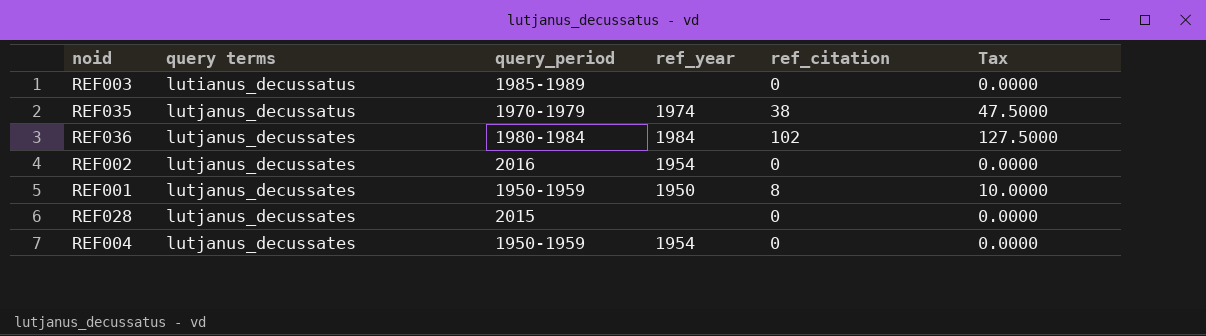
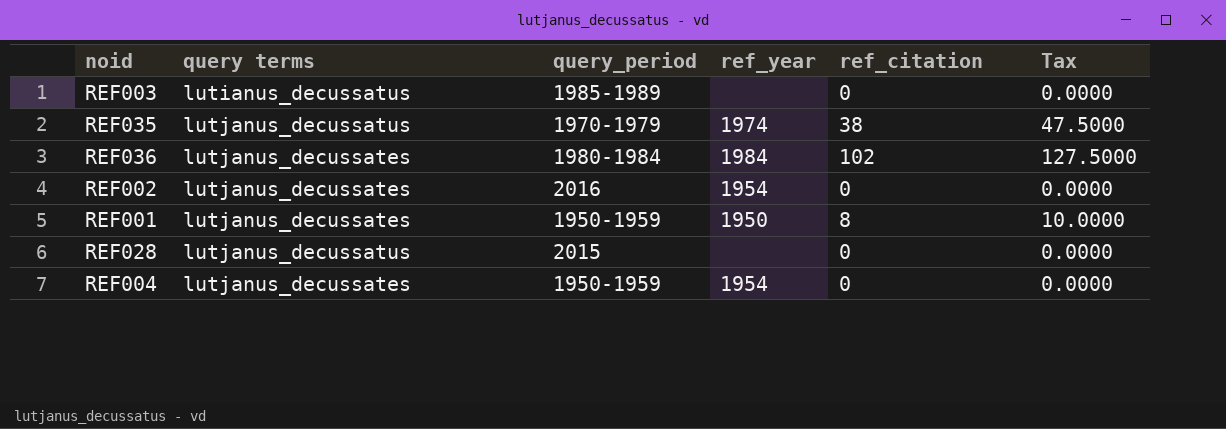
REF028 | query terms: lutjanus_decussates -> lutjanus_decussatus

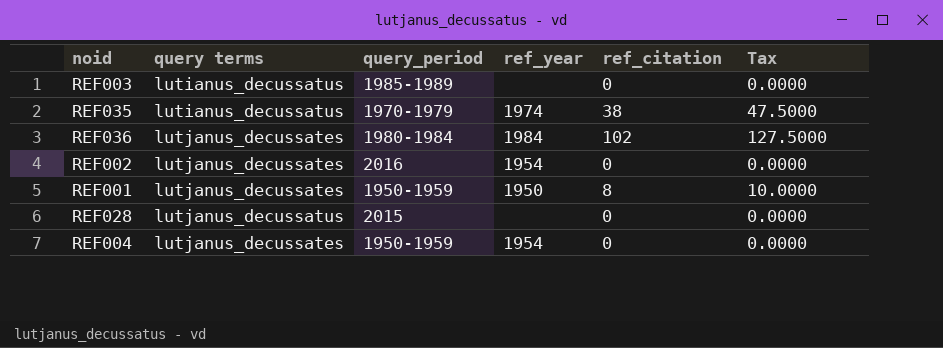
REF035 | query terms: lutjanus_decussatus -> lutianus_decussatus

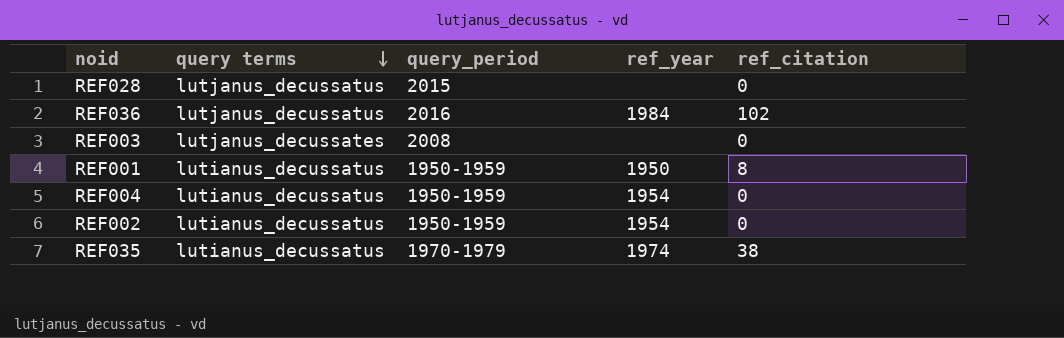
row order: none -> query terms descending
column Tax | formula: [ref_citation] * 1.25 -> none
REF036 | query terms: lutjanus_decussates -> lutjanus_decussatus
REF036 | query_period: 1980-1984 -> 2016
REF003 | query terms: lutianus_decussatus -> lutjanus_decussates
REF003 | query_period: 1985-1989 -> 2008
REF001 | query terms: lutjanus_decussates -> lutianus_decussatus
REF004 | query terms: lutjanus_decussates -> lutianus_decussatus
REF002 | query terms: lutjanus_decussates -> lutianus_decussatus
REF002 | query_period: 2016 -> 1950-1959

